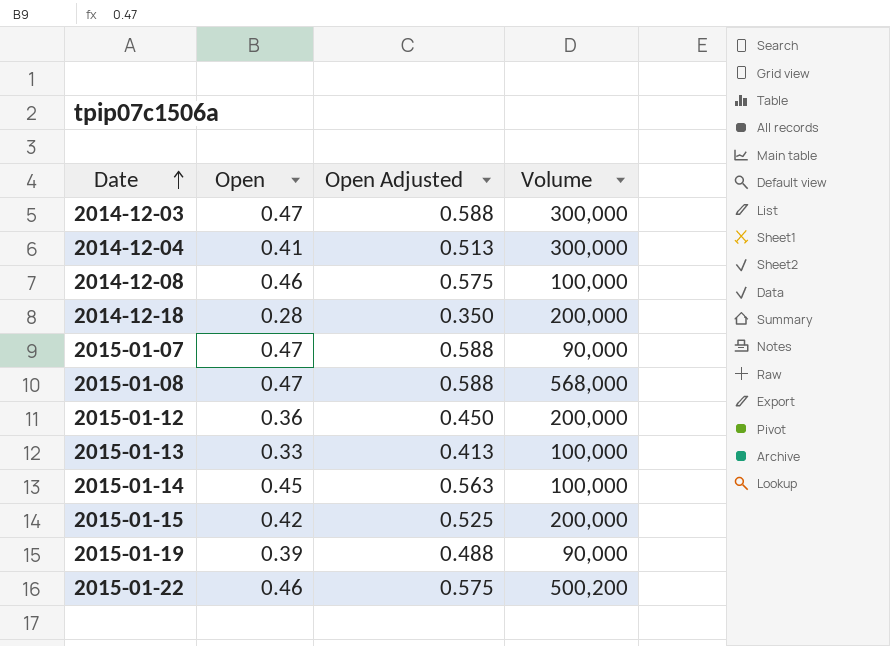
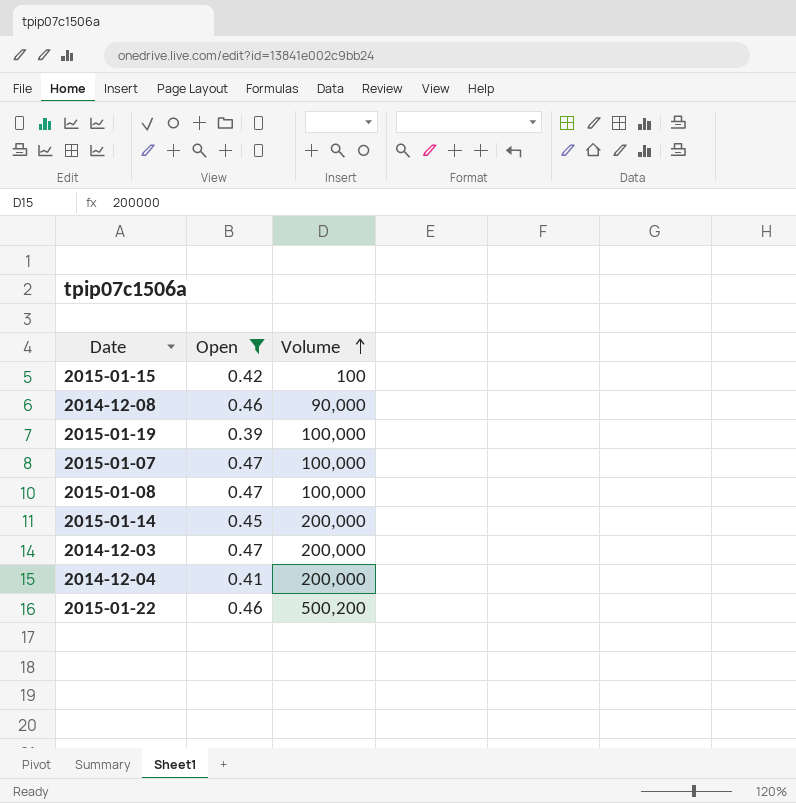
filter: none -> Open >= 0.39
row order: Date ascending -> Volume ascending
column Open Adjusted | formula: [Open] * 1.25 -> none
2015-01-15 | Volume: 200,000 -> 100
2014-12-08 | Volume: 100,000 -> 90,000
2015-01-19 | Volume: 90,000 -> 100,000
2015-01-07 | Volume: 90,000 -> 100,000
2015-01-08 | Volume: 568,000 -> 100,000
2015-01-14 | Volume: 100,000 -> 200,000
2014-12-03 | Volume: 300,000 -> 200,000
2014-12-04 | Volume: 300,000 -> 200,000

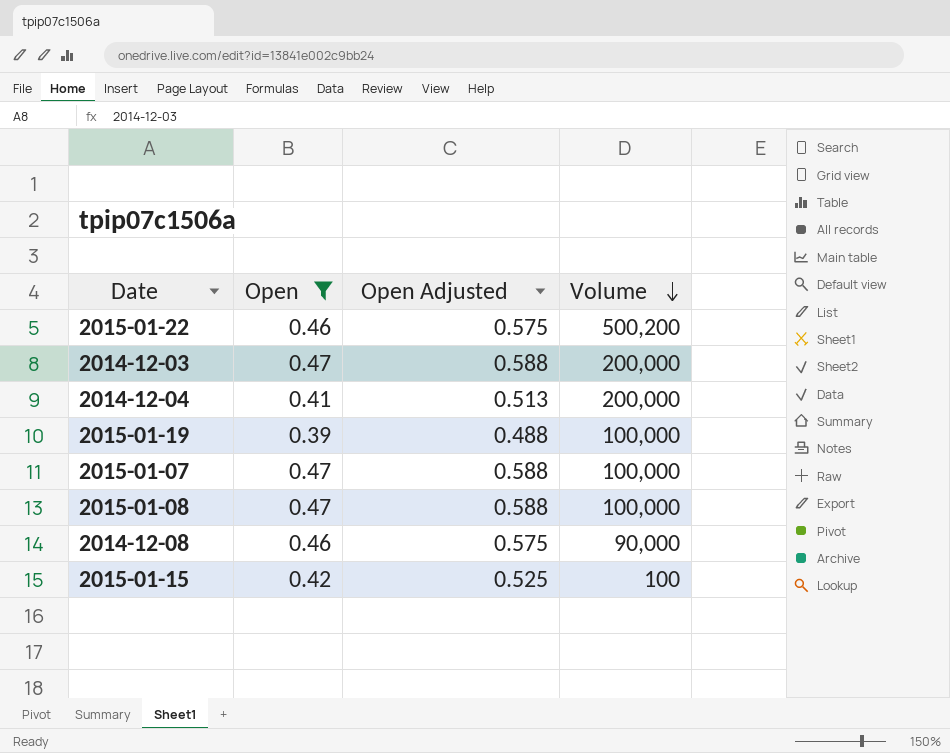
row order: Volume ascending -> Volume descending
column Open Adjusted | formula: none -> [Open] * 1.25
row 2015-01-14: 0.45 | 200,000 -> none

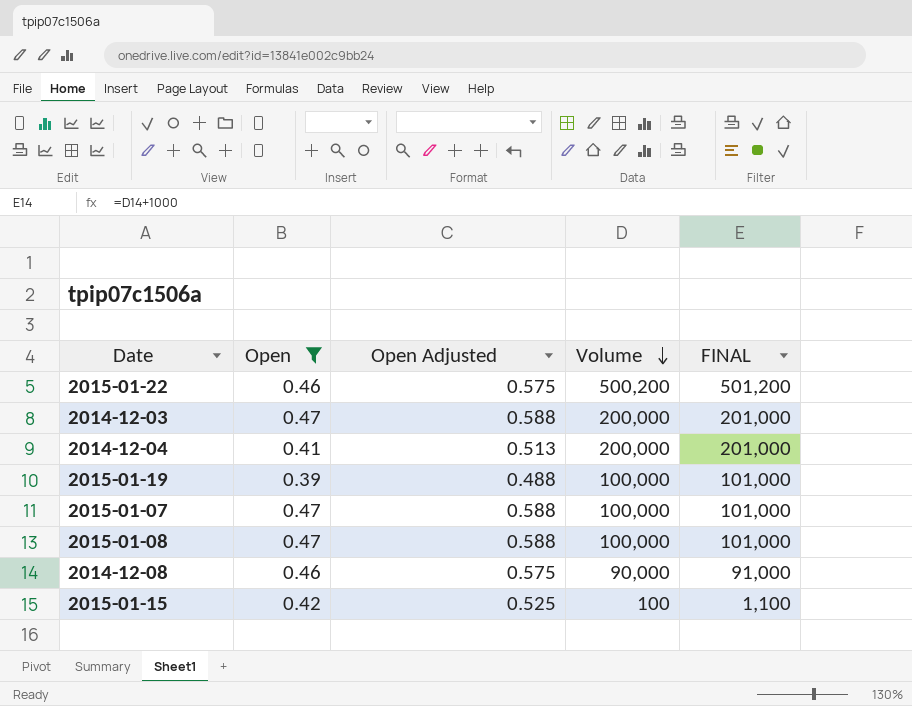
column FINAL | formula: none -> [Volume] + 1000

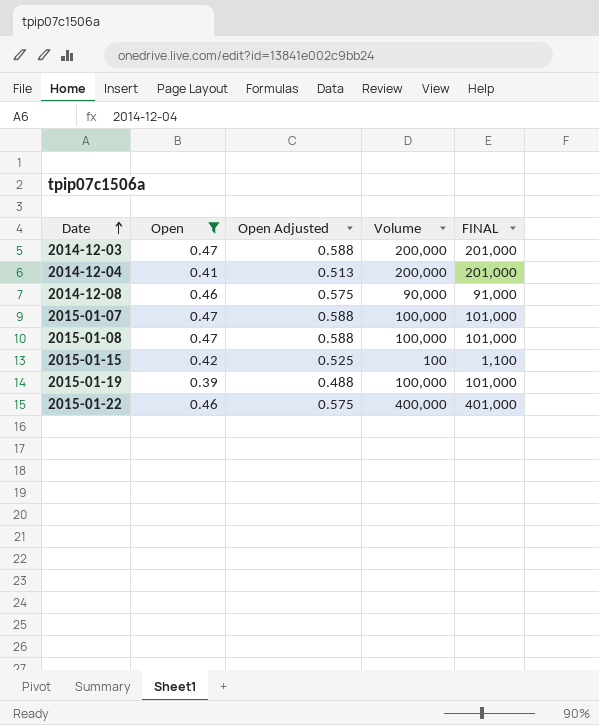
row order: Volume descending -> Date ascending
2015-01-22 | Volume: 500,200 -> 400,000
2015-01-22 | FINAL: 501,200 -> 401,000

